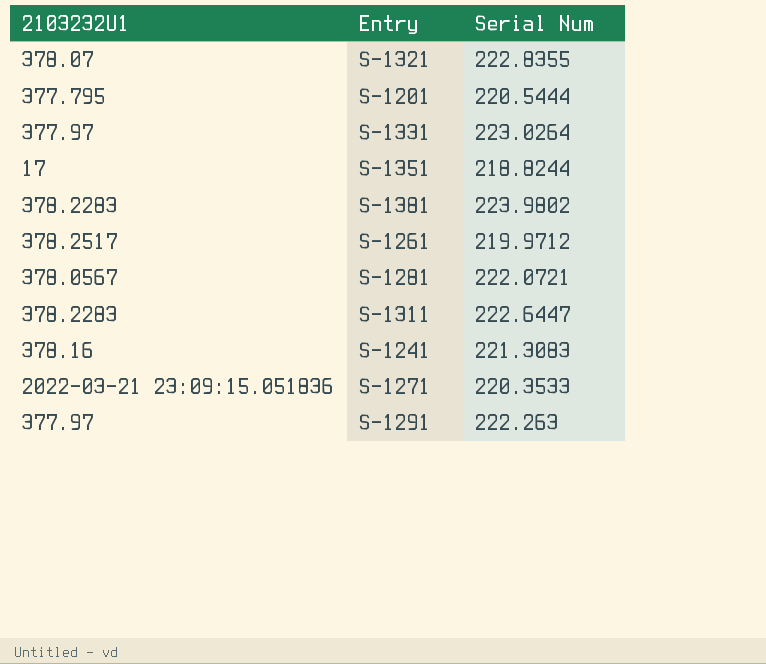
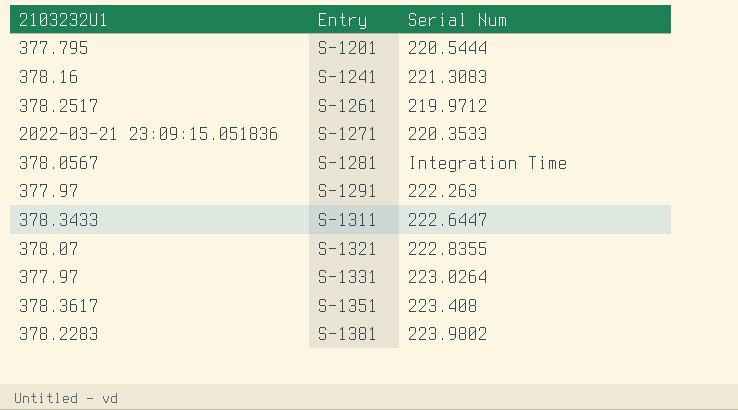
row order: none -> Entry ascending
S-1281 | Serial Num: 222.0721 -> Integration Time
S-1311 | 2103232U1: 378.2283 -> 378.3433
S-1351 | 2103232U1: 17 -> 378.3617
S-1351 | Serial Num: 218.8244 -> 223.408

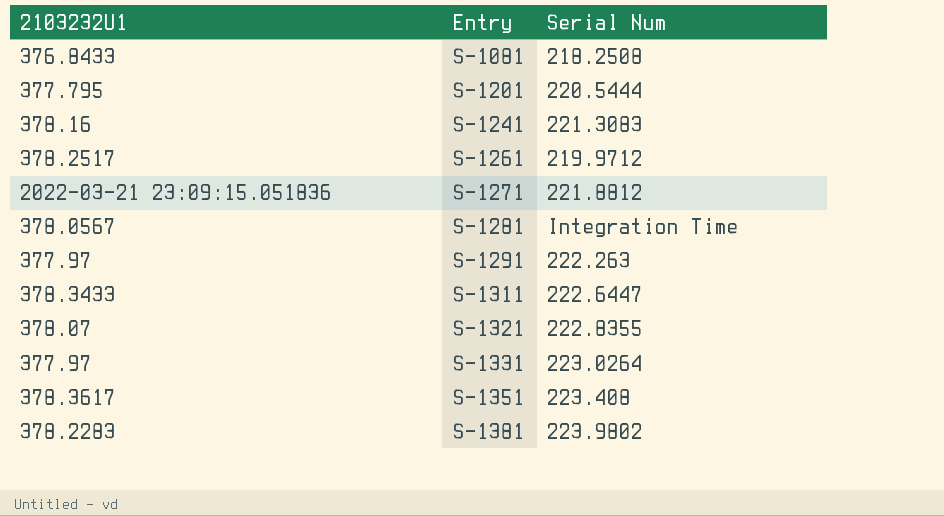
row S-1081: none -> 376.8433 | 218.2508
S-1271 | Serial Num: 220.3533 -> 221.8812

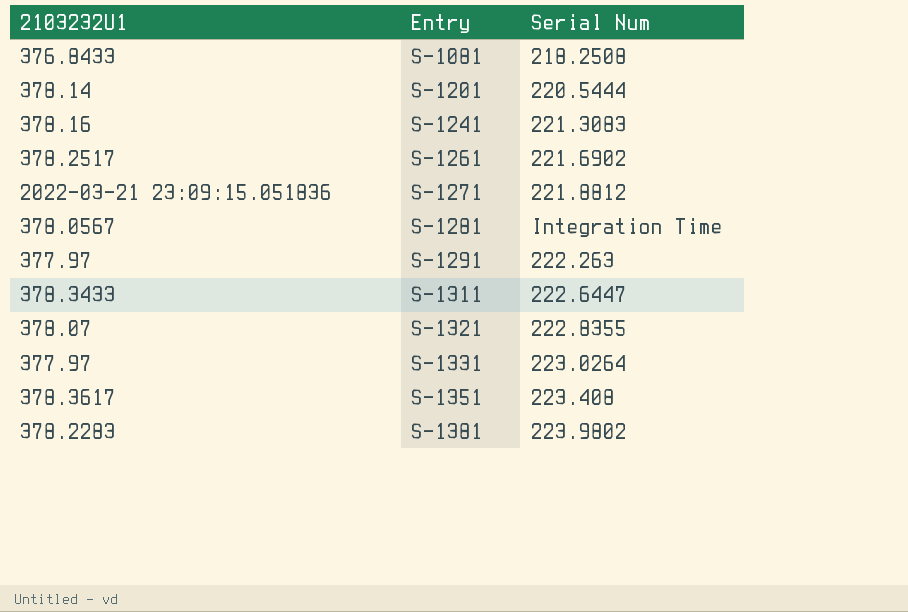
S-1201 | 2103232U1: 377.795 -> 378.14
S-1261 | Serial Num: 219.9712 -> 221.6902

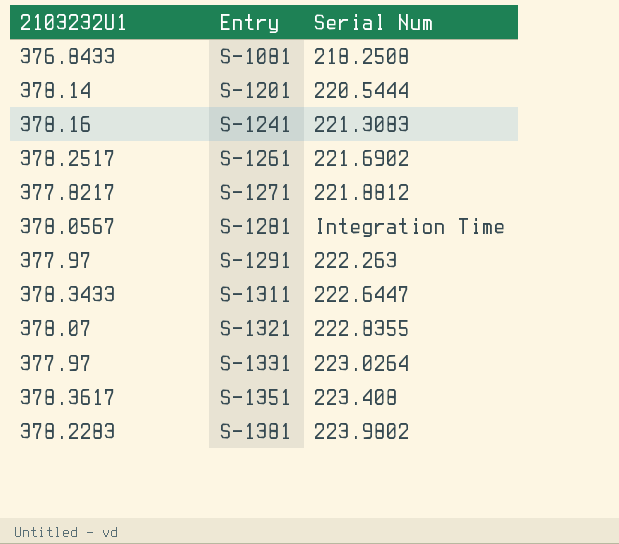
S-1271 | 2103232U1: 2022-03-21 23:09:15.051836 -> 377.8217

